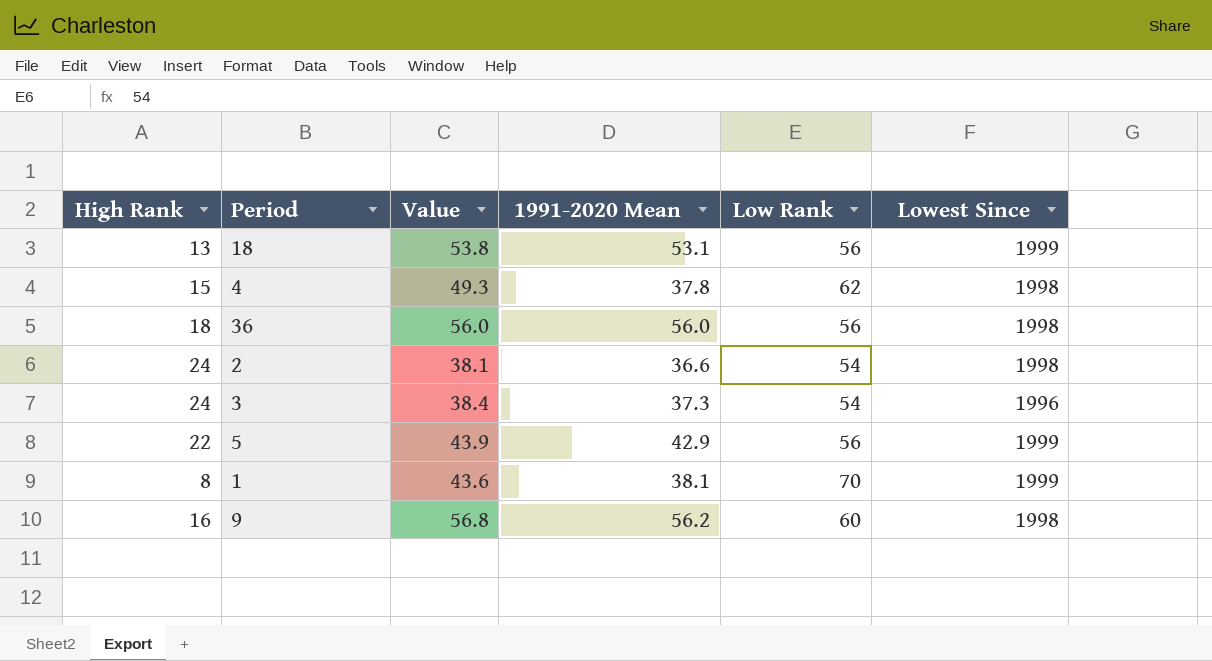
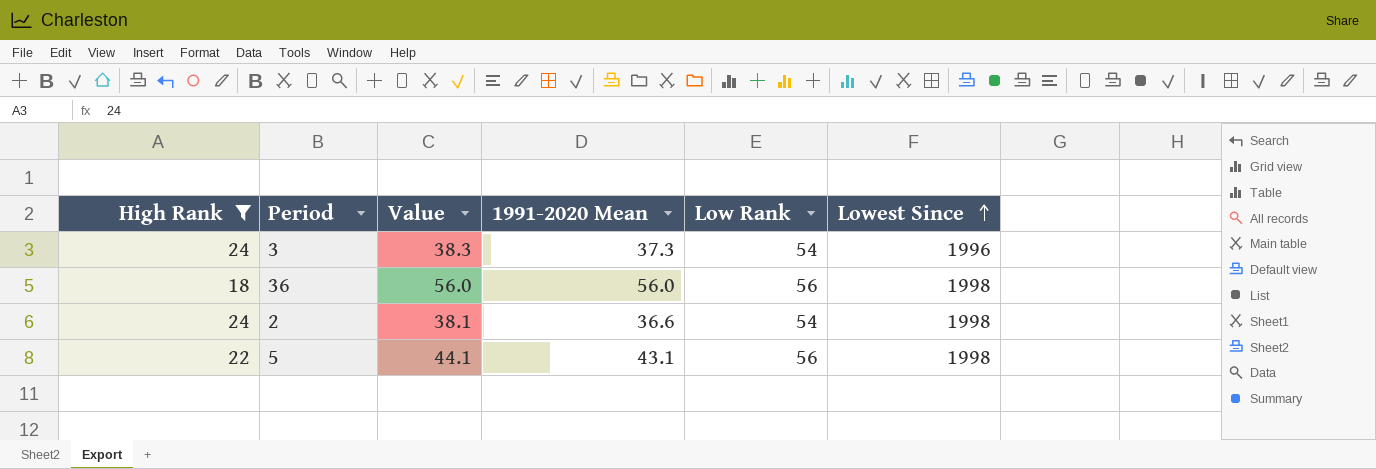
filter: none -> High Rank >= 18
row order: none -> Lowest Since ascending
3 | Value: 38.4 -> 38.3
5 | Value: 43.9 -> 44.1
5 | 1991-2020 Mean: 42.9 -> 43.1
5 | Lowest Since: 1999 -> 1998

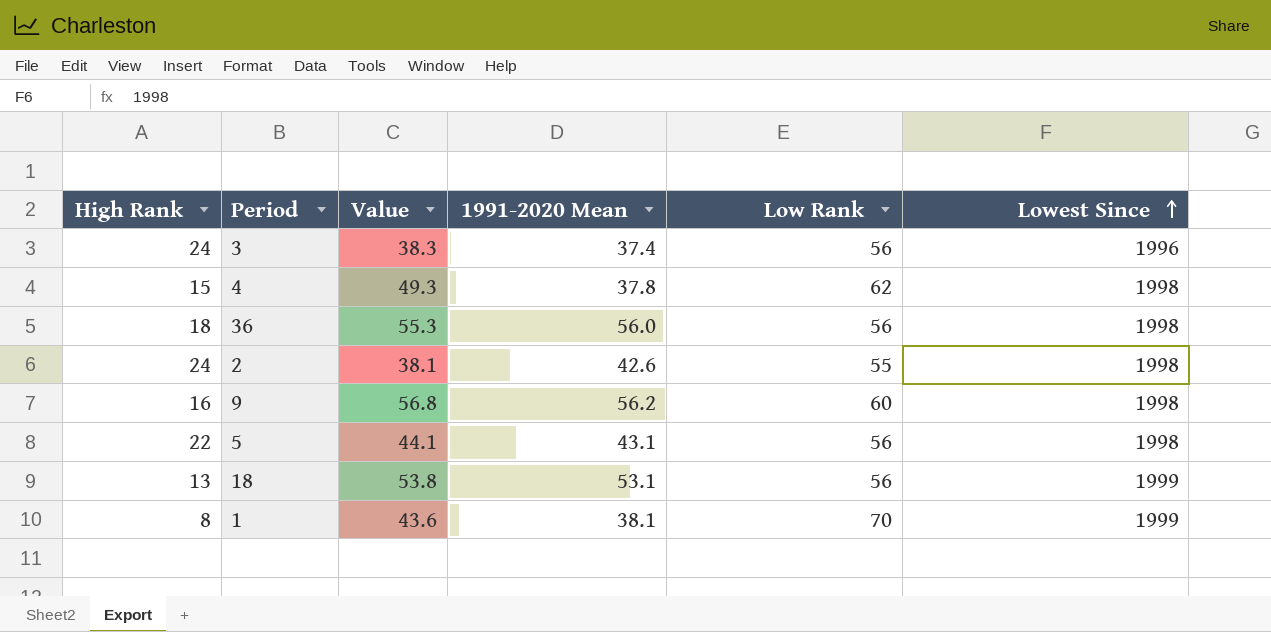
filter: High Rank >= 18 -> none
3 | 1991-2020 Mean: 37.3 -> 37.4
3 | Low Rank: 54 -> 56
36 | Value: 56.0 -> 55.3
2 | 1991-2020 Mean: 36.6 -> 42.6
2 | Low Rank: 54 -> 55

